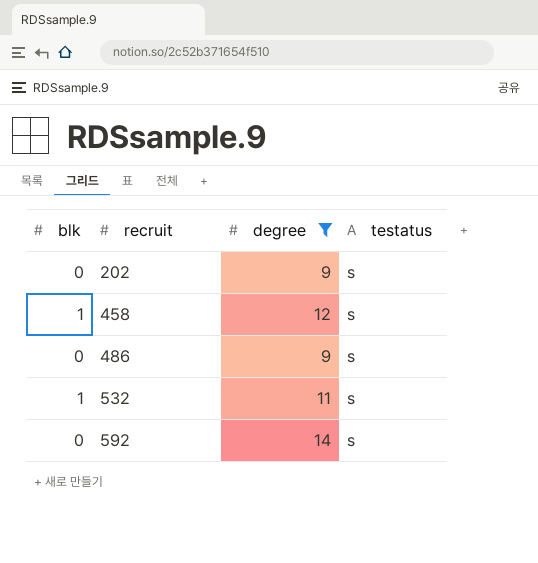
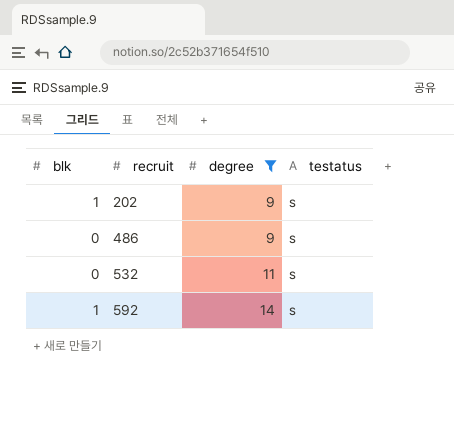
row 458: 1 | 12 | s -> none
202 | blk: 0 -> 1
532 | blk: 1 -> 0
592 | blk: 0 -> 1

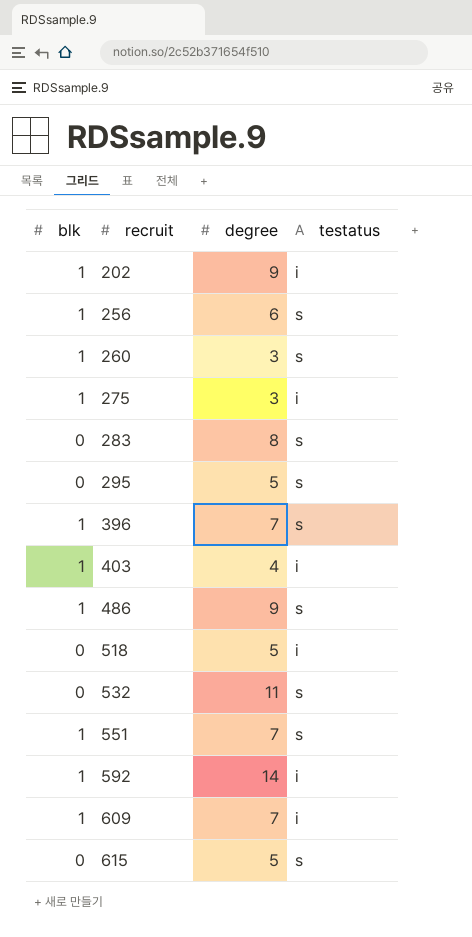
filter: degree >= 9 -> none
202 | testatus: s -> i
486 | blk: 0 -> 1
592 | testatus: s -> i

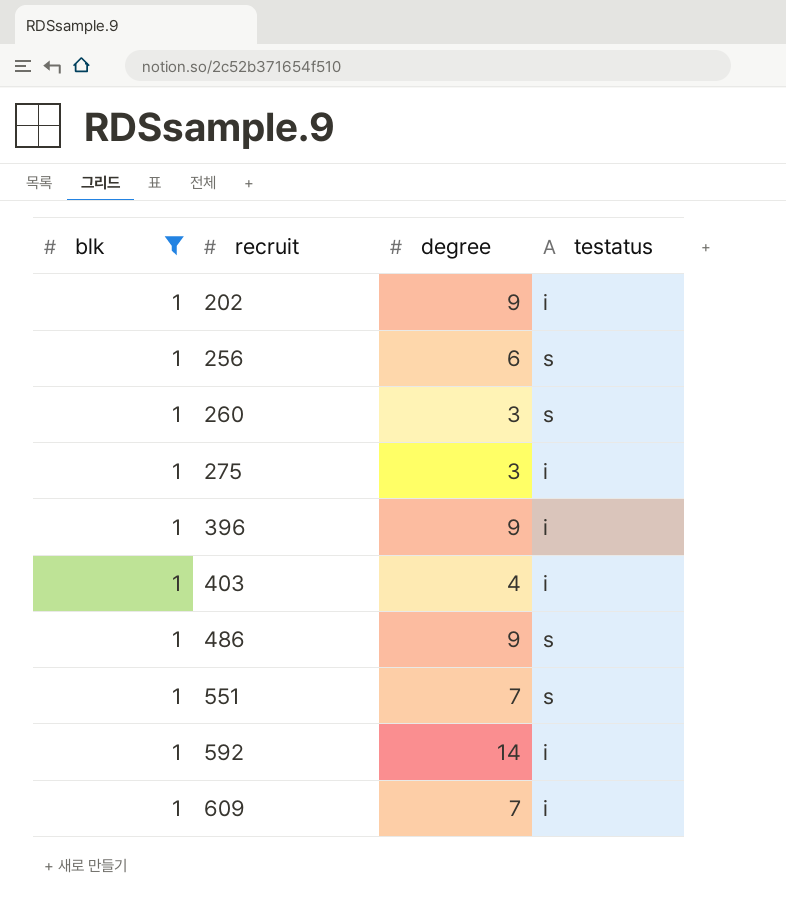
filter: none -> blk = 1
396 | degree: 7 -> 9
396 | testatus: s -> i

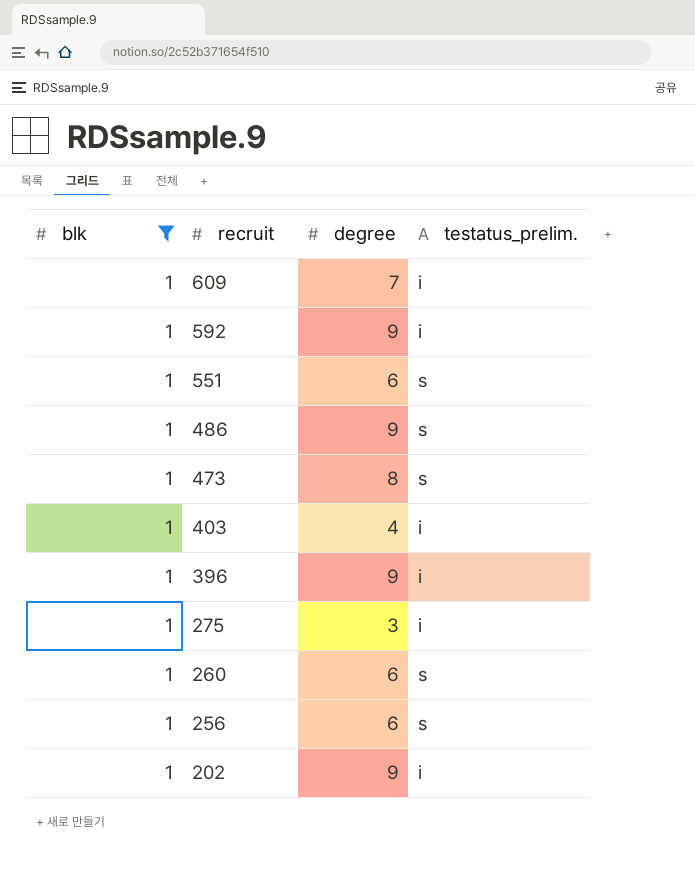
row order: recruit ascending -> recruit descending
column name: testatus -> testatus_prelim.
592 | degree: 14 -> 9
551 | degree: 7 -> 6
row 473: none -> 1 | 8 | s
260 | degree: 3 -> 6

